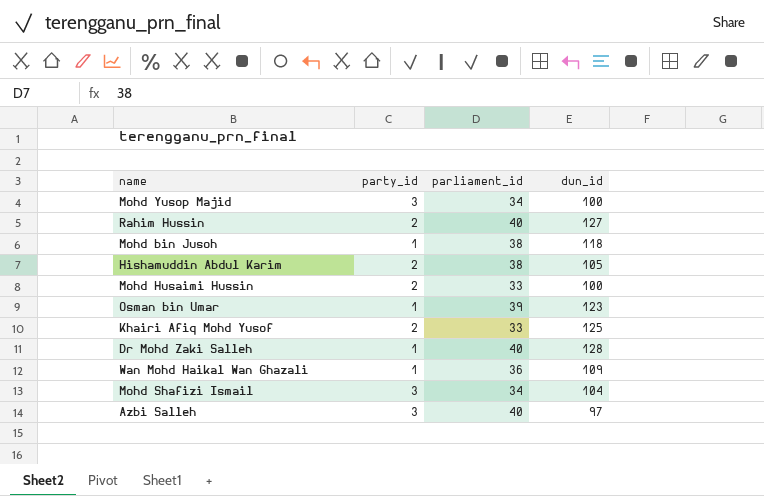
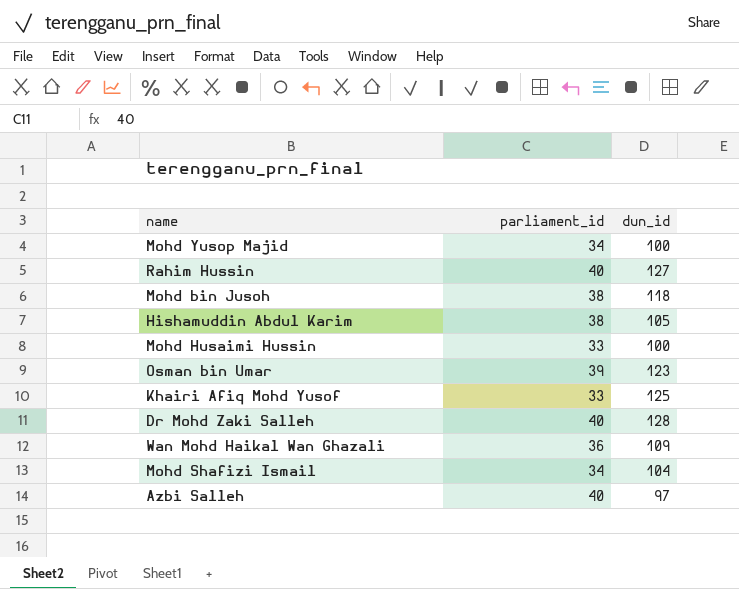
column party_id | position: 2 -> none

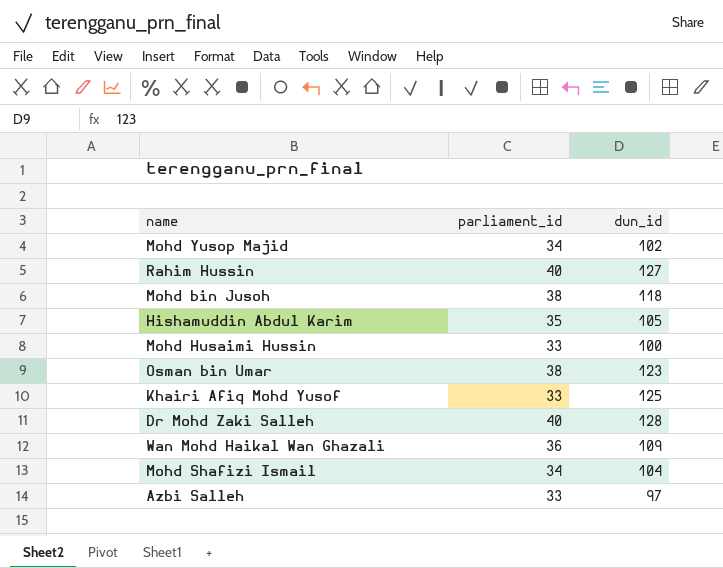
Mohd Yusop Majid | dun_id: 100 -> 102
Hishamuddin Abdul Karim | parliament_id: 38 -> 35
Osman bin Umar | parliament_id: 39 -> 38
Azbi Salleh | parliament_id: 40 -> 33

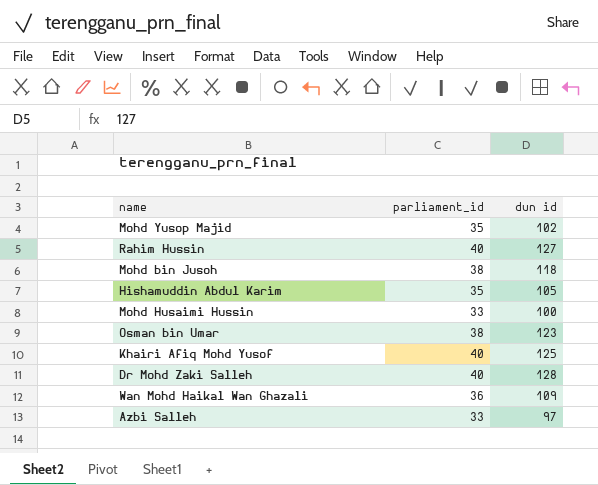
column name: dun_id -> dun id
row Mohd Shafizi Ismail: 34 | 104 -> none
Mohd Yusop Majid | parliament_id: 34 -> 35
Khairi Afiq Mohd Yusof | parliament_id: 33 -> 40

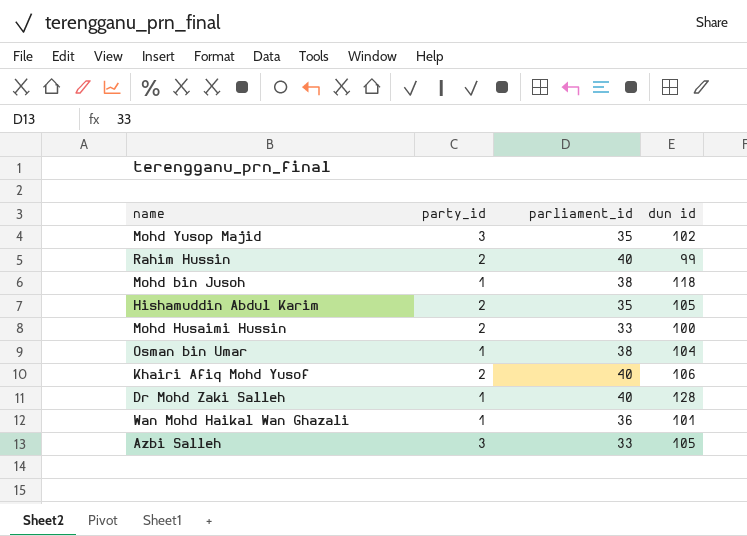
column party_id | position: none -> 2
Rahim Hussin | dun id: 127 -> 99
Osman bin Umar | dun id: 123 -> 104
Khairi Afiq Mohd Yusof | dun id: 125 -> 106
Wan Mohd Haikal Wan Ghazali | dun id: 109 -> 101
Azbi Salleh | dun id: 97 -> 105

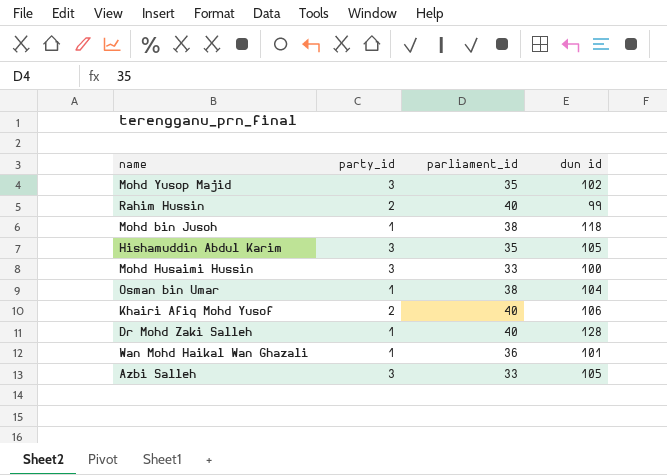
Hishamuddin Abdul Karim | party_id: 2 -> 3
Mohd Husaimi Hussin | party_id: 2 -> 3

